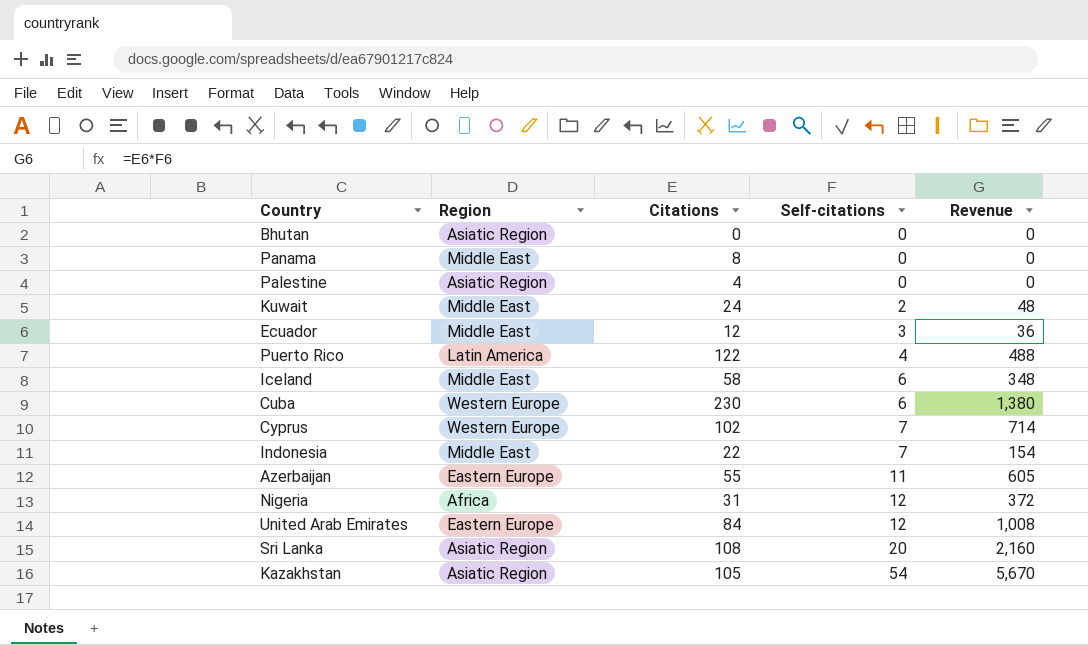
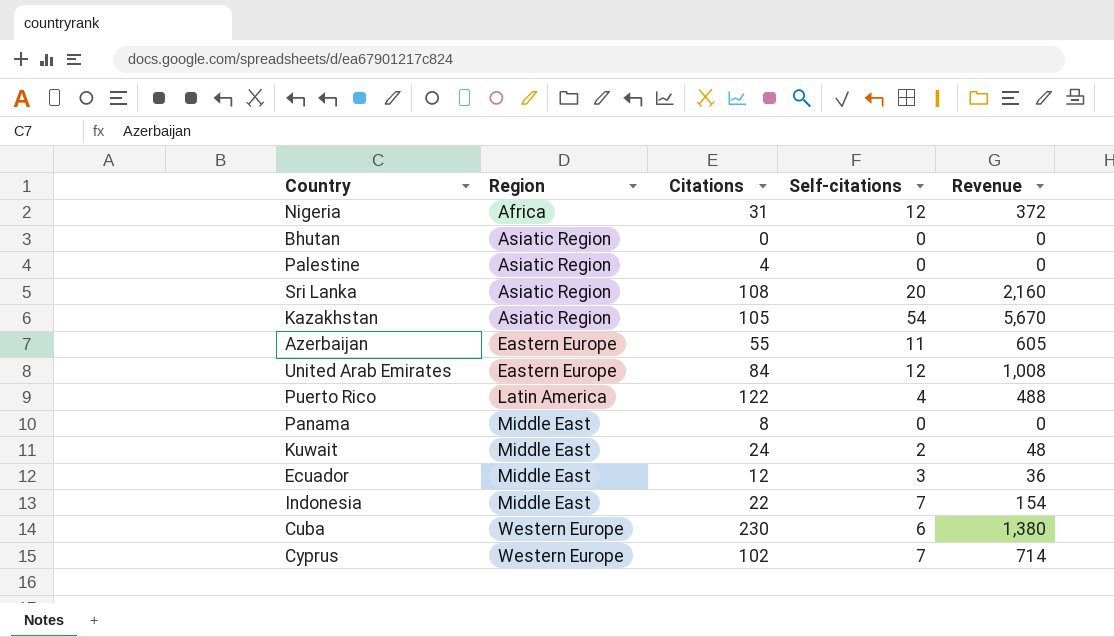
row order: Self-citations ascending -> Region ascending
row Iceland: Middle East | 58 | 6 | 348 -> none

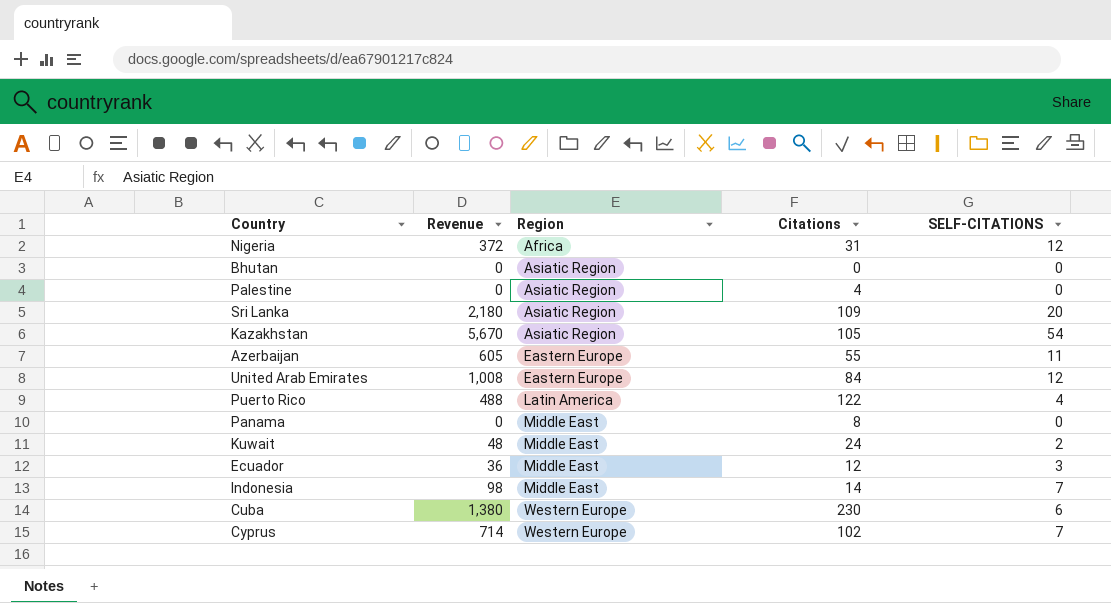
column Revenue | position: 5 -> 2
column name: Self-citations -> SELF-CITATIONS
Sri Lanka | Revenue: 2,160 -> 2,180
Sri Lanka | Citations: 108 -> 109
Indonesia | Revenue: 154 -> 98
Indonesia | Citations: 22 -> 14

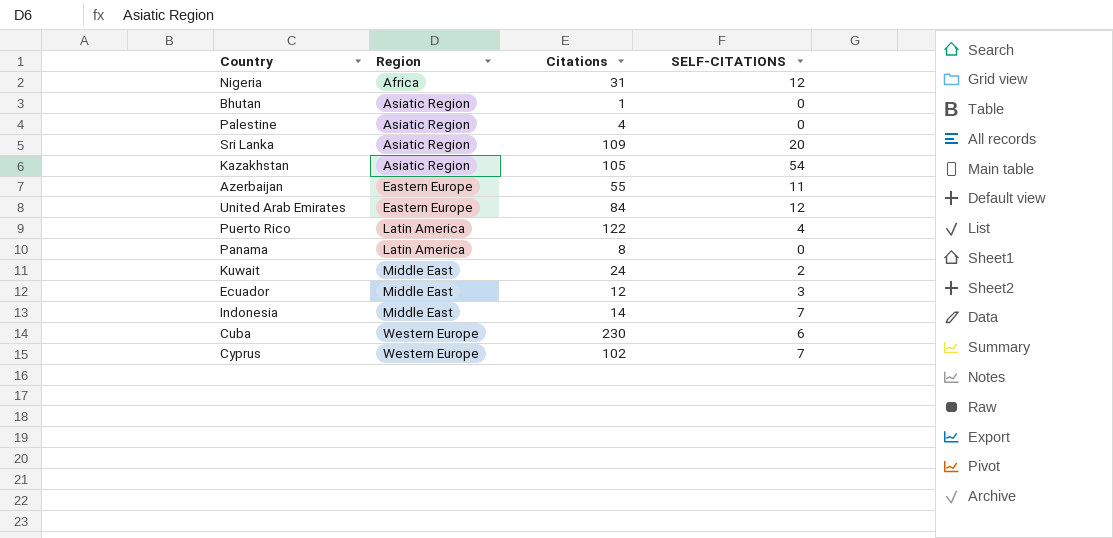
column Revenue | formula: [Citations] * [SELF-CITATIONS] -> none
Bhutan | Citations: 0 -> 1
Panama | Region: Middle East -> Latin America

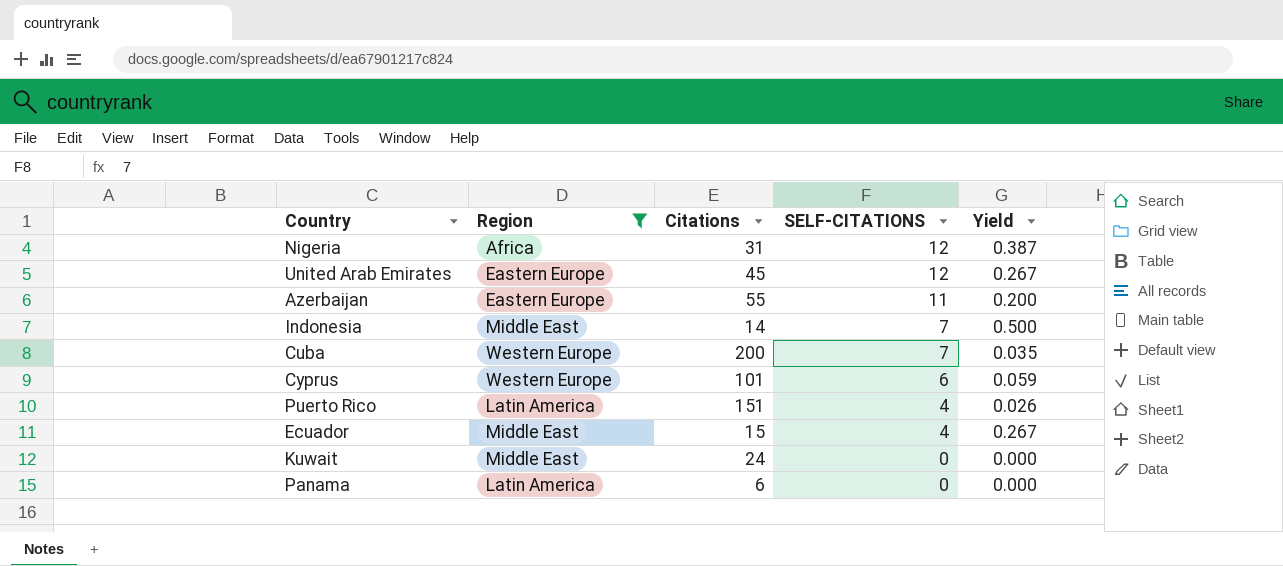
filter: none -> Region != Asiatic Region
row order: Region ascending -> SELF-CITATIONS descending
column Yield | formula: none -> [SELF-CITATIONS] / [Citations]
United Arab Emirates | Citations: 84 -> 45
Cuba | Citations: 230 -> 200
Cuba | SELF-CITATIONS: 6 -> 7
Cyprus | Citations: 102 -> 101
Cyprus | SELF-CITATIONS: 7 -> 6
Puerto Rico | Citations: 122 -> 151
Ecuador | Citations: 12 -> 15
Ecuador | SELF-CITATIONS: 3 -> 4
Kuwait | SELF-CITATIONS: 2 -> 0
Panama | Citations: 8 -> 6

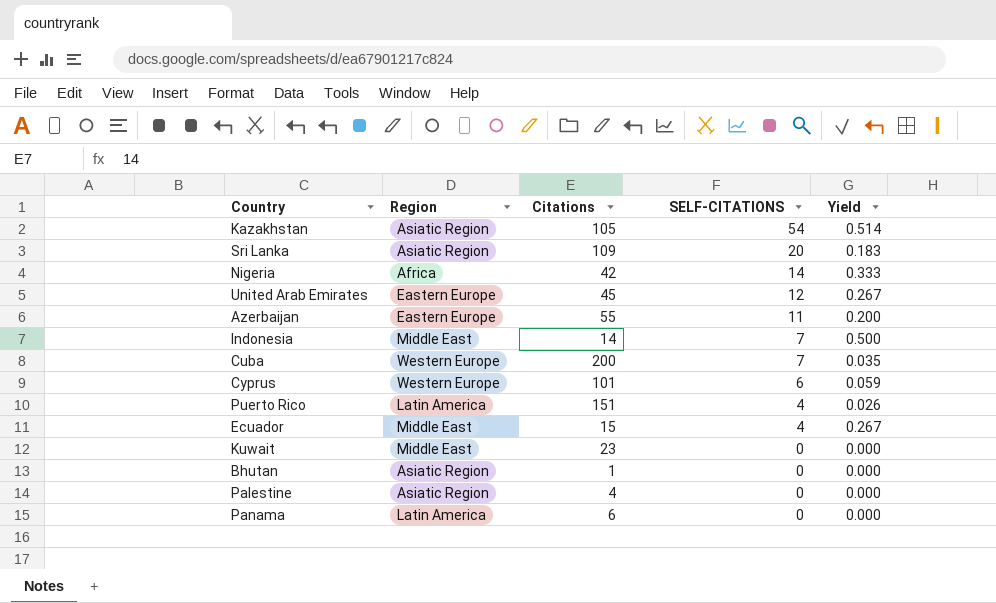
filter: Region != Asiatic Region -> none
Nigeria | Citations: 31 -> 42
Nigeria | SELF-CITATIONS: 12 -> 14
Nigeria | Yield: 0.387 -> 0.333
Kuwait | Citations: 24 -> 23

